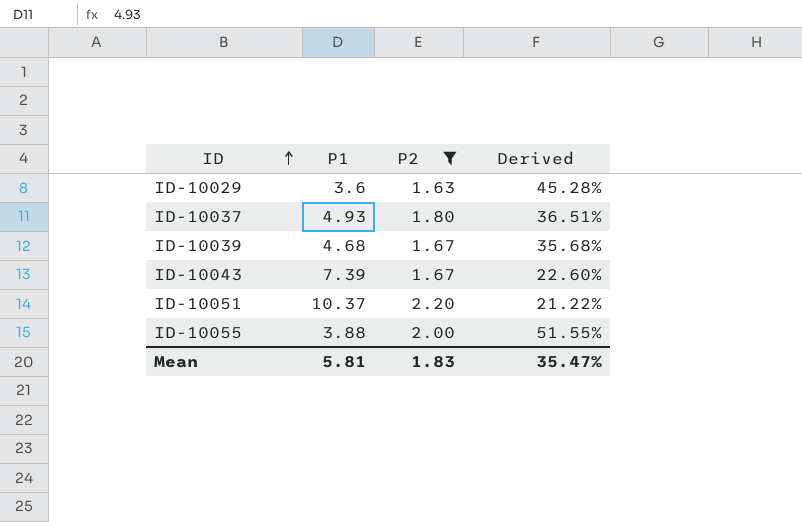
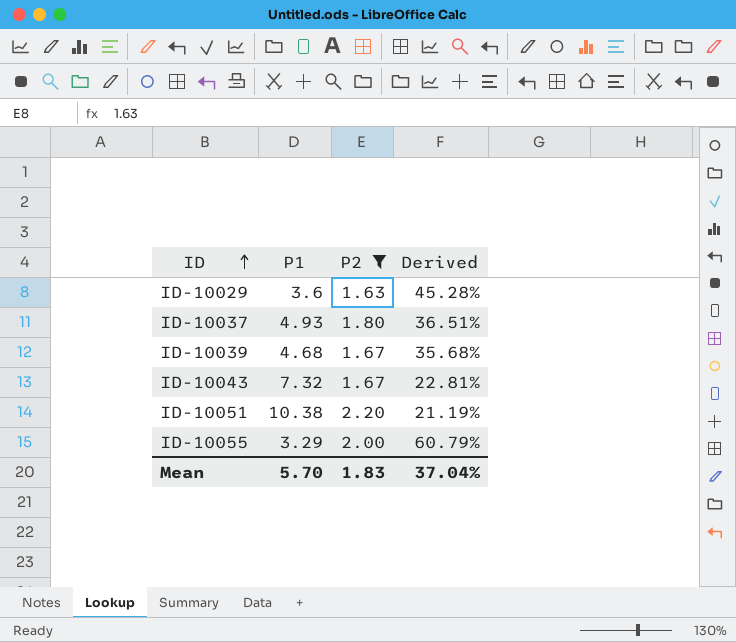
ID-10043 | P1: 7.39 -> 7.32
ID-10043 | Derived: 22.60% -> 22.81%
ID-10051 | P1: 10.37 -> 10.38
ID-10051 | Derived: 21.22% -> 21.19%
ID-10055 | P1: 3.88 -> 3.29
ID-10055 | Derived: 51.55% -> 60.79%
Mean | P1: 5.81 -> 5.70
Mean | Derived: 35.47% -> 37.04%

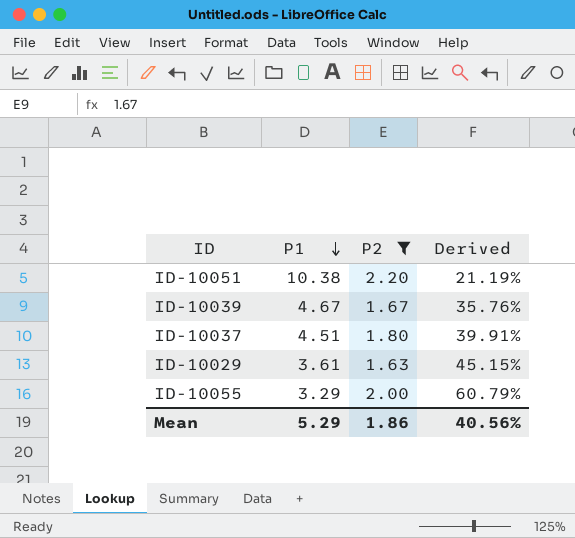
row order: ID ascending -> P1 descending
row ID-10043: 7.32 | 1.67 | 22.81% -> none
ID-10039 | P1: 4.68 -> 4.67
ID-10039 | Derived: 35.68% -> 35.76%
ID-10037 | P1: 4.93 -> 4.51
ID-10037 | Derived: 36.51% -> 39.91%
ID-10029 | P1: 3.6 -> 3.61
ID-10029 | Derived: 45.28% -> 45.15%
Mean | P1: 5.70 -> 5.29
Mean | P2: 1.83 -> 1.86
Mean | Derived: 37.04% -> 40.56%

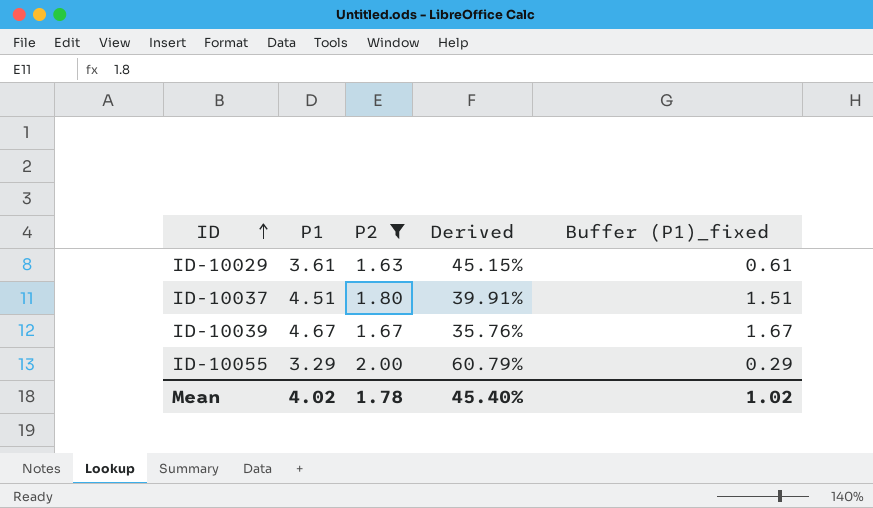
row order: P1 descending -> ID ascending
column Buffer (P1)_fixed | formula: none -> [P1] - 3
row ID-10051: 10.38 | 2.20 | 21.19% -> none
Mean | P1: 5.29 -> 4.02
Mean | P2: 1.86 -> 1.78
Mean | Derived: 40.56% -> 45.40%

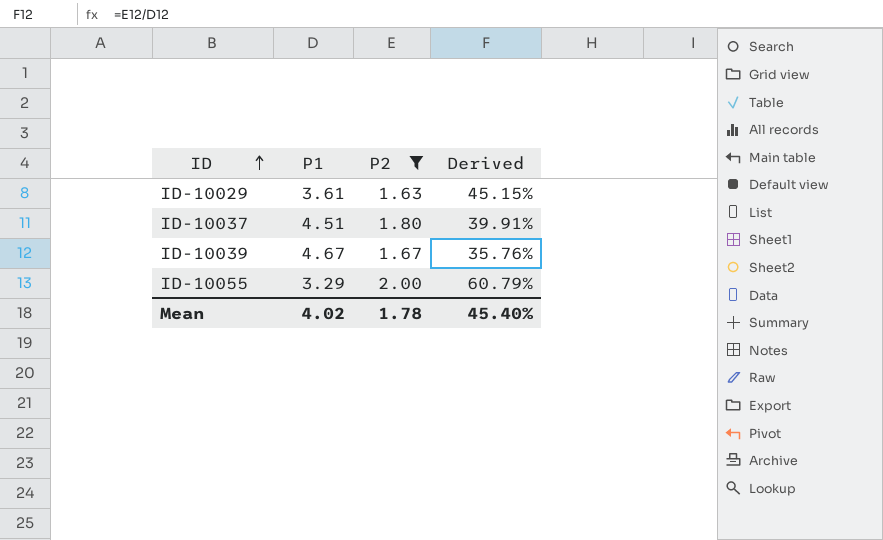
column Buffer (P1)_fixed | formula: [P1] - 3 -> none

